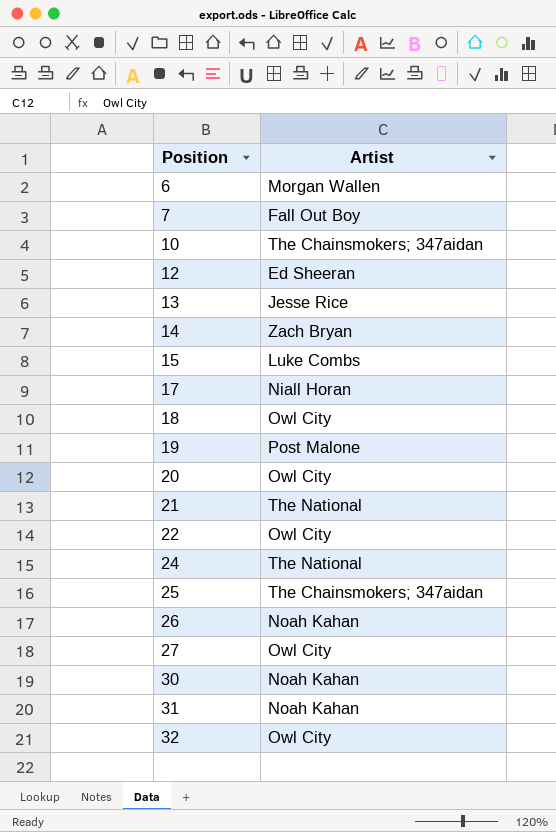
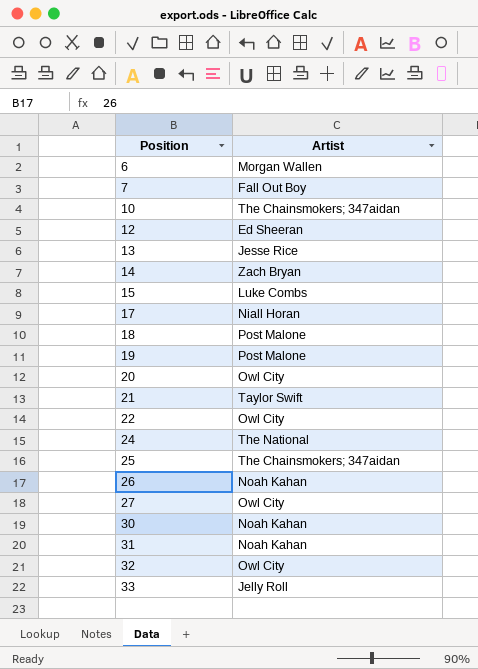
18 | Artist: Owl City -> Post Malone
21 | Artist: The National -> Taylor Swift
row 33: none -> Jelly Roll

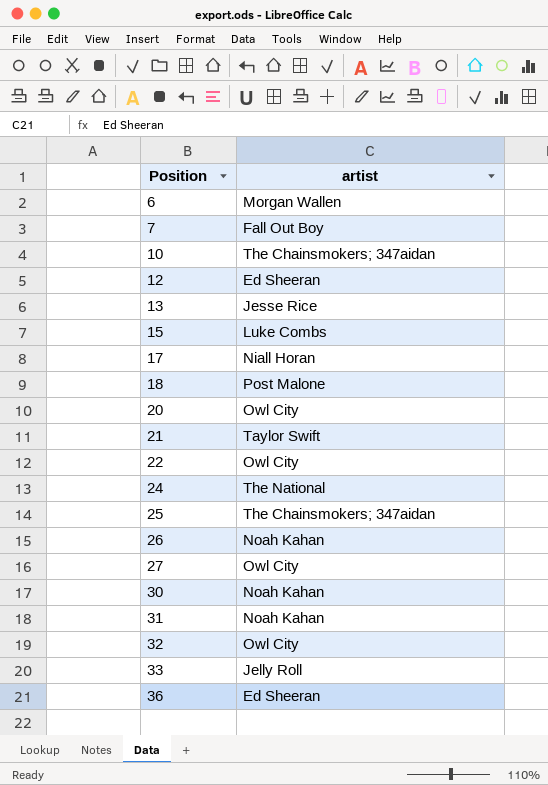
column name: Artist -> artist
row 14: Zach Bryan -> none
row 19: Post Malone -> none
row 36: none -> Ed Sheeran

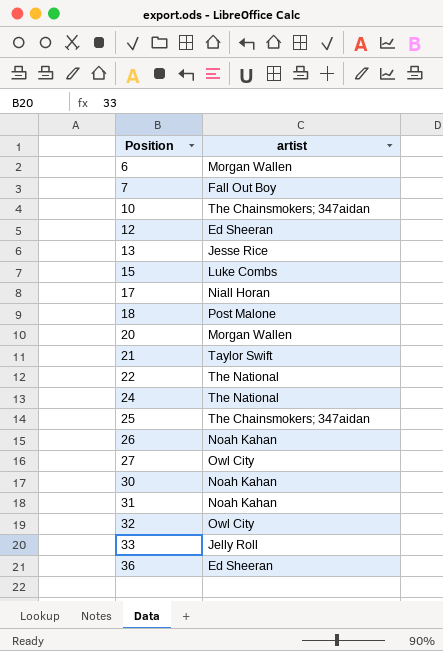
20 | artist: Owl City -> Morgan Wallen
22 | artist: Owl City -> The National

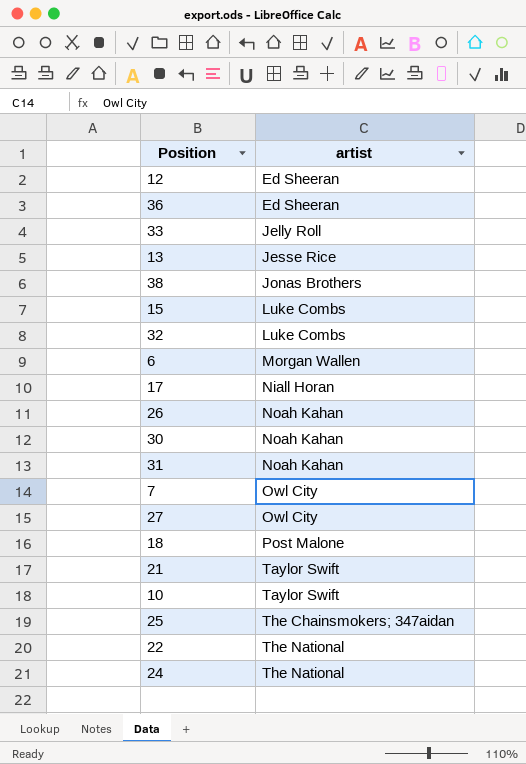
row order: Position ascending -> artist ascending
row 20: Morgan Wallen -> none
row 38: none -> Jonas Brothers
32 | artist: Owl City -> Luke Combs
7 | artist: Fall Out Boy -> Owl City
10 | artist: The Chainsmokers; 347aidan -> Taylor Swift

